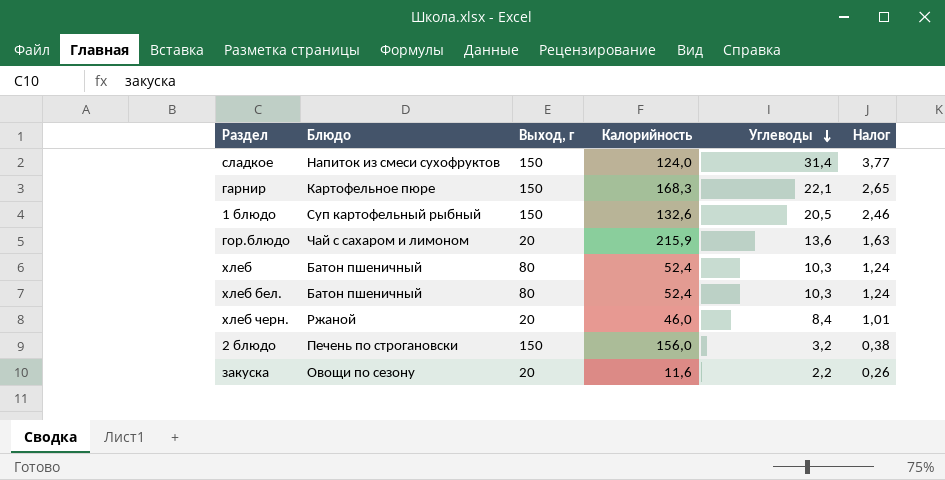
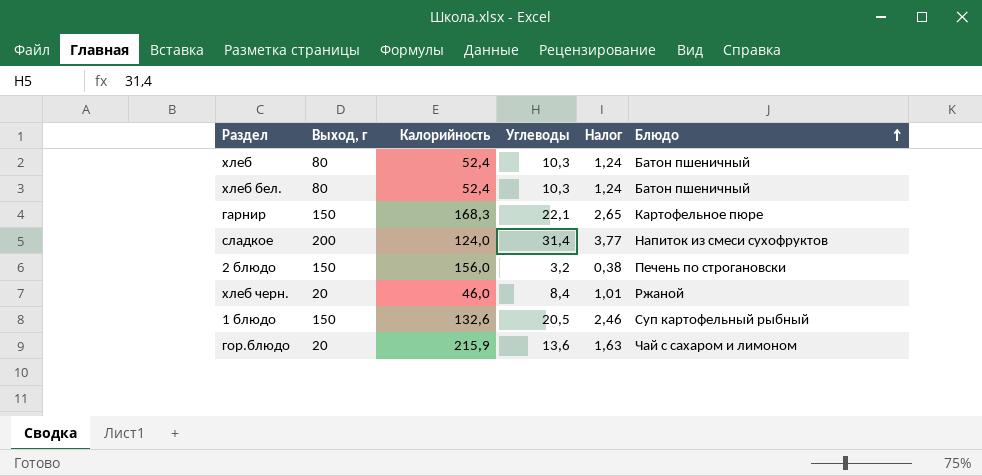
row order: Углеводы descending -> Блюдо ascending
column Блюдо | position: 2 -> 6
row закуска: Овощи по сезону | 20 | 11,6 | 2,2 | 0,26 -> none
сладкое | Выход, г: 150 -> 200

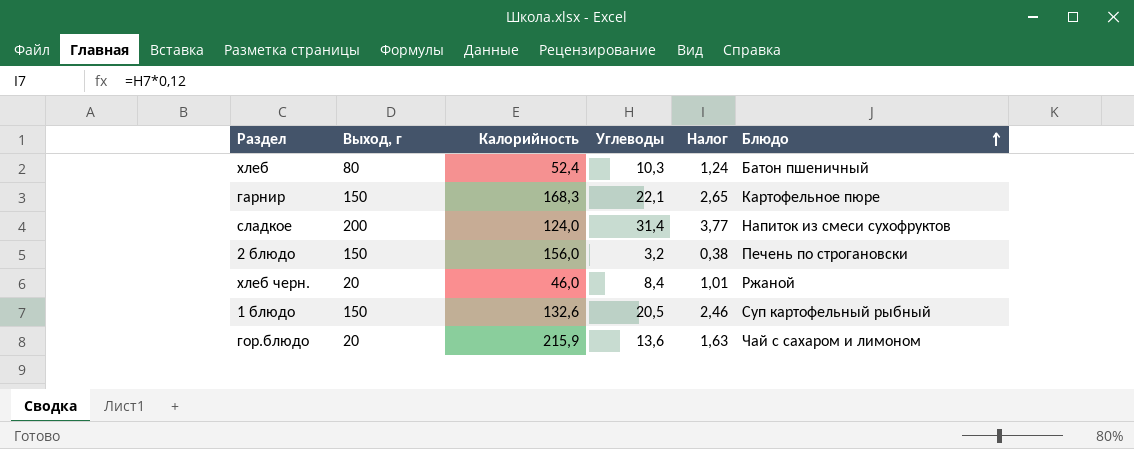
row хлеб бел.: 80 | 52,4 | 10,3 | 1,24 | Батон пшеничный -> none

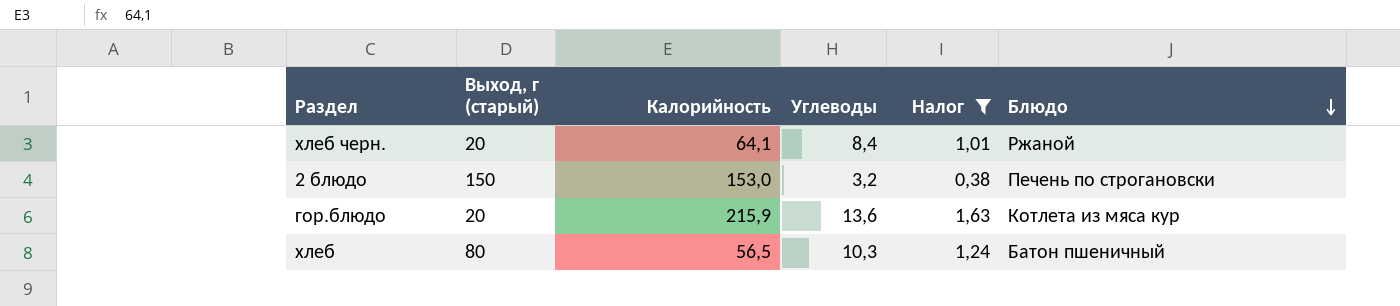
filter: none -> Налог <= 1,63
row order: Блюдо ascending -> Блюдо descending
column name: Выход, г -> Выход, г (старый)
хлеб черн. | Калорийность: 46,0 -> 64,1
2 блюдо | Калорийность: 156,0 -> 153,0
гор.блюдо | Блюдо: Чай с сахаром и лимоном -> Котлета из мяса кур
хлеб | Калорийность: 52,4 -> 56,5

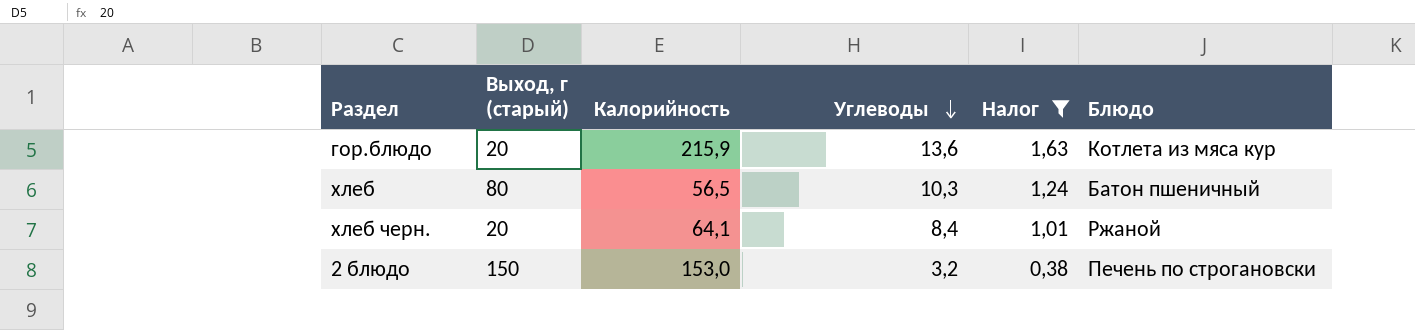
row order: Блюдо descending -> Углеводы descending

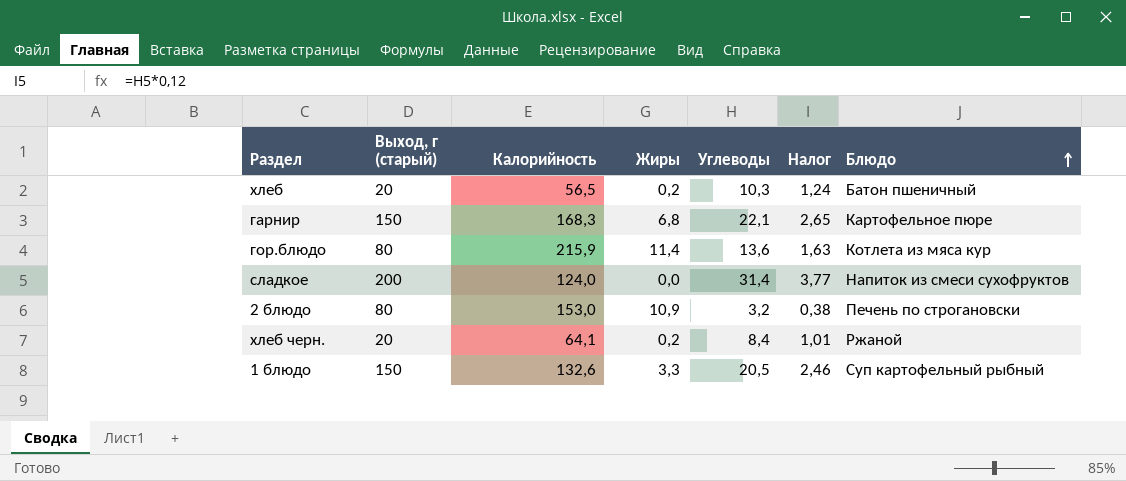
filter: Налог <= 1,63 -> none
row order: Углеводы descending -> Блюдо ascending
column Жиры | position: none -> 4
хлеб | Выход, г (старый): 80 -> 20
гор.блюдо | Выход, г (старый): 20 -> 80
2 блюдо | Выход, г (старый): 150 -> 80

